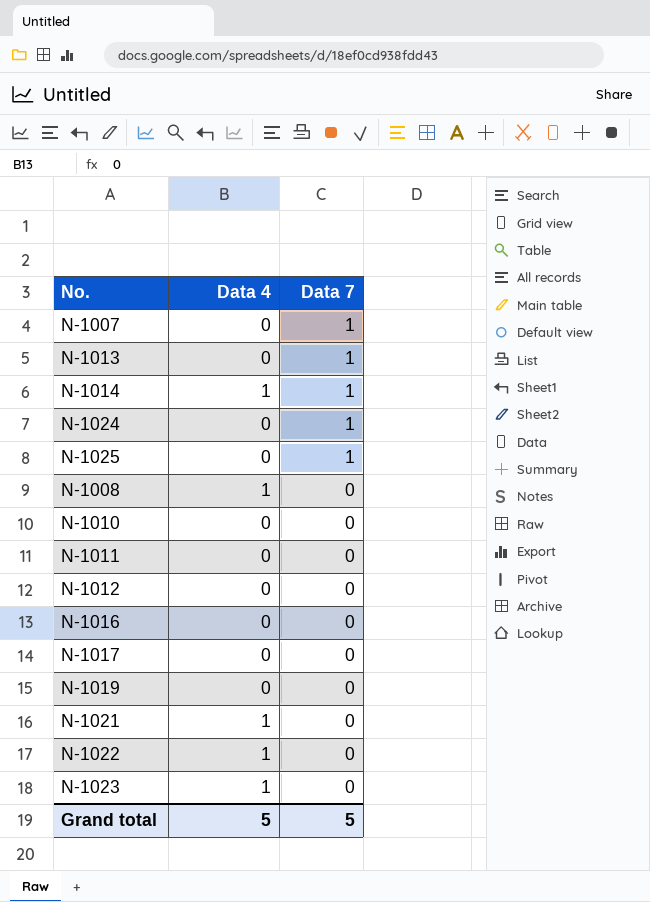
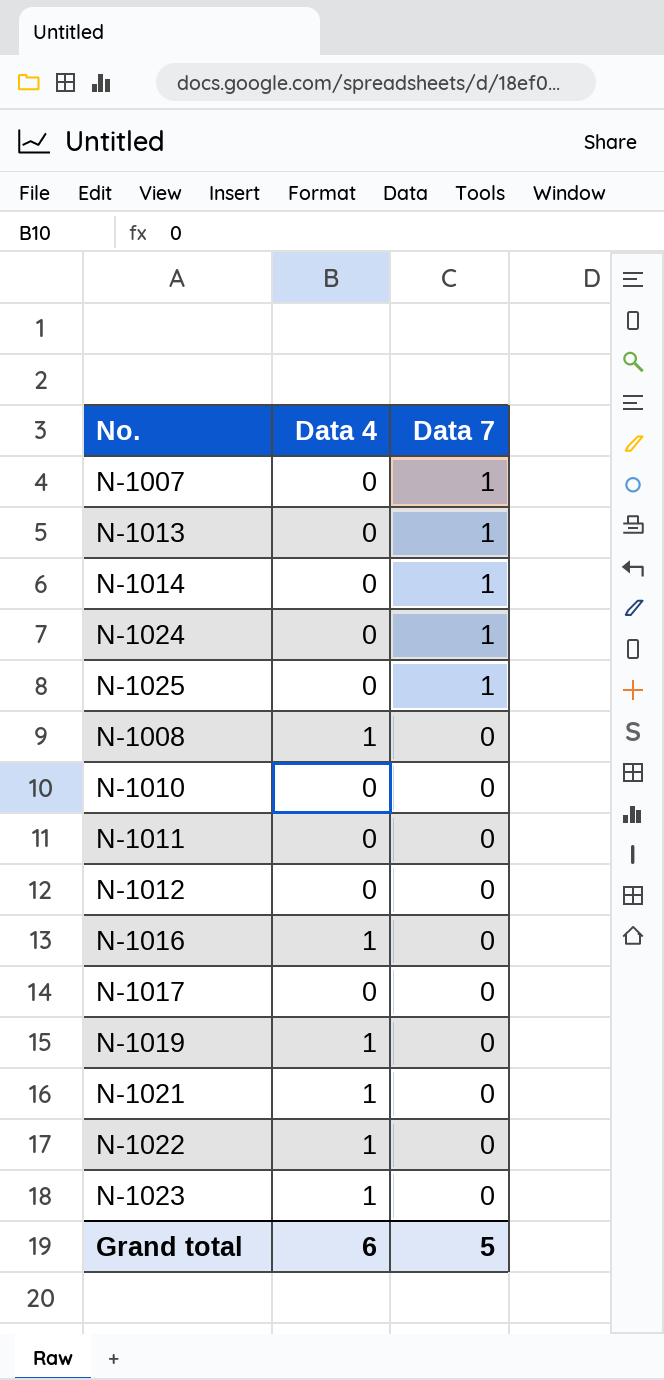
N-1014 | Data 4: 1 -> 0
N-1016 | Data 4: 0 -> 1
N-1019 | Data 4: 0 -> 1
Grand total | Data 4: 5 -> 6

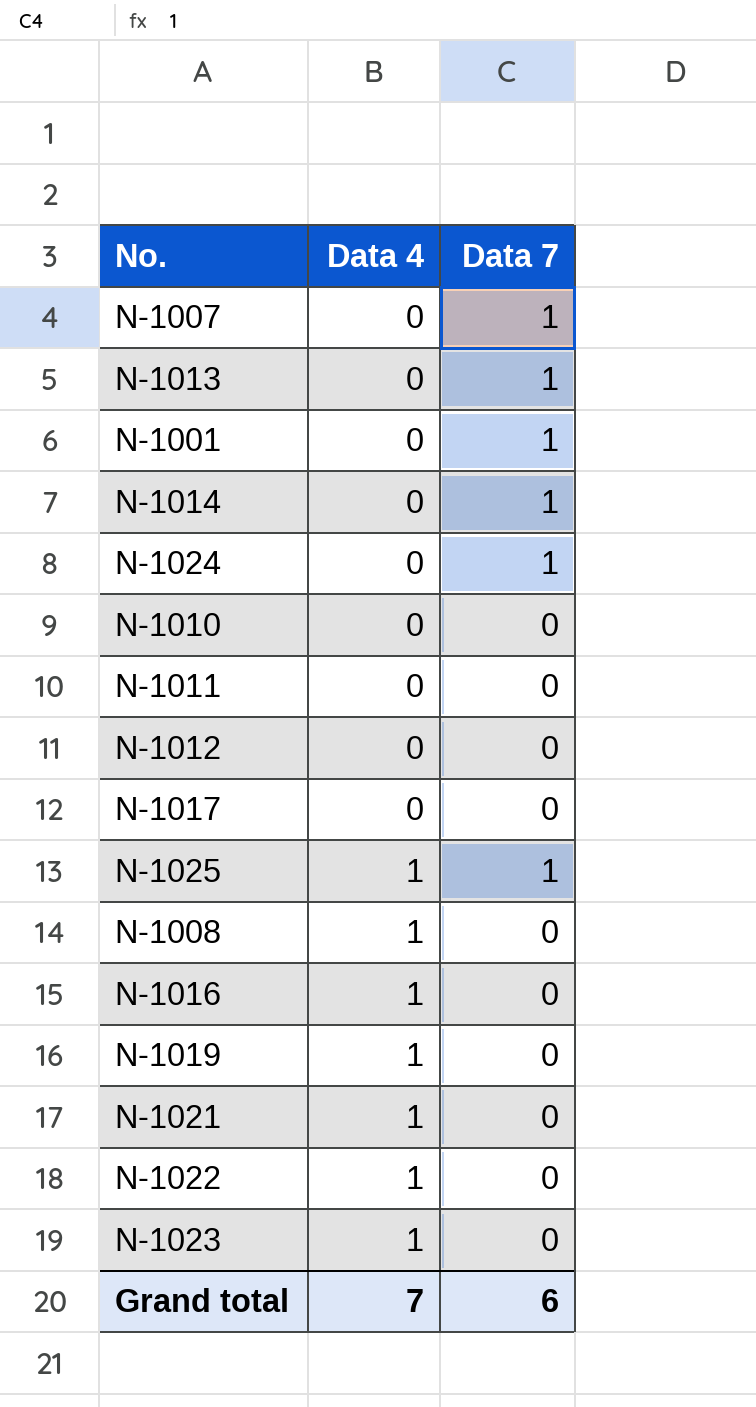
row order: Data 7 descending -> Data 4 ascending
row N-1001: none -> 0 | 1
N-1025 | Data 4: 0 -> 1
Grand total | Data 4: 6 -> 7
Grand total | Data 7: 5 -> 6

